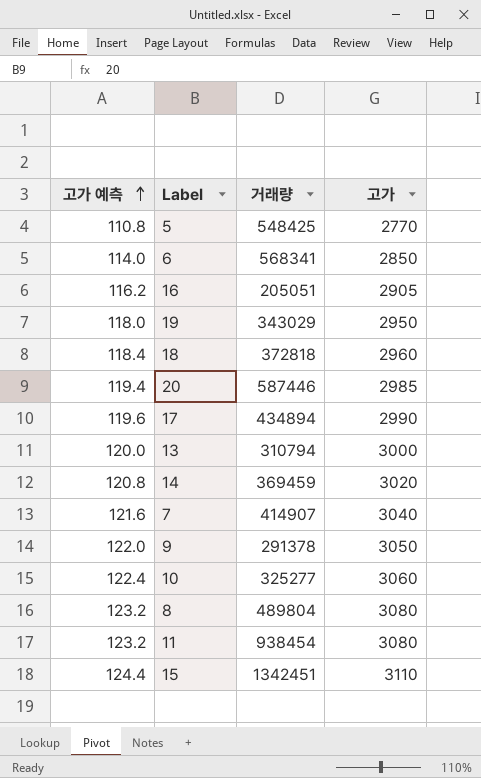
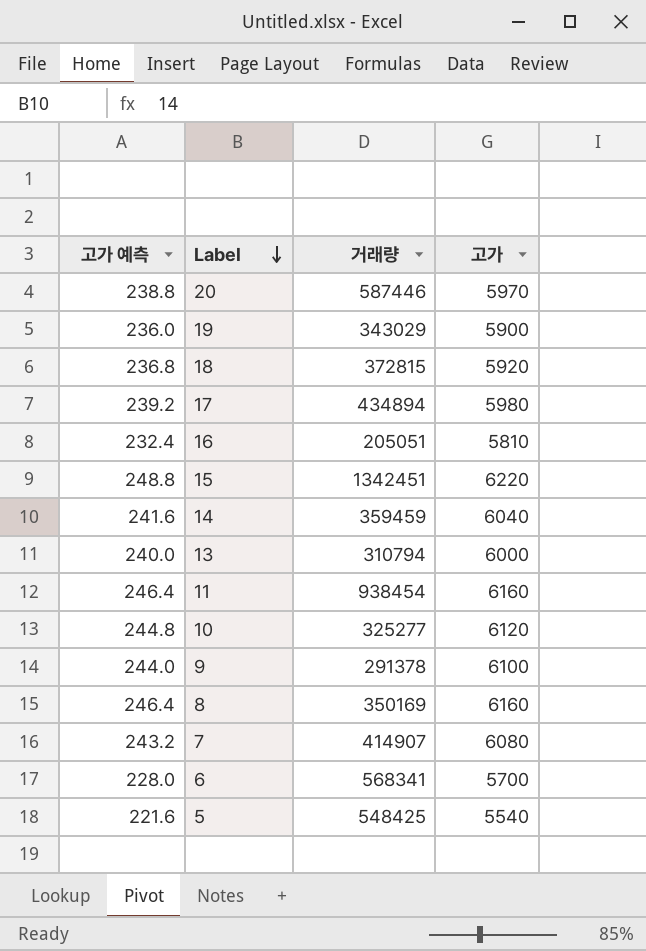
row order: 고가 예측 ascending -> Label descending
20 | 고가 예측: 119.4 -> 238.8
20 | 고가: 2985 -> 5970
19 | 고가 예측: 118.0 -> 236.0
19 | 고가: 2950 -> 5900
18 | 고가 예측: 118.4 -> 236.8
18 | 거래량: 372818 -> 372815
18 | 고가: 2960 -> 5920
17 | 고가 예측: 119.6 -> 239.2
17 | 고가: 2990 -> 5980
16 | 고가 예측: 116.2 -> 232.4
16 | 고가: 2905 -> 5810
15 | 고가 예측: 124.4 -> 248.8
15 | 고가: 3110 -> 6220
14 | 고가 예측: 120.8 -> 241.6
14 | 거래량: 369459 -> 359459
14 | 고가: 3020 -> 6040
13 | 고가 예측: 120.0 -> 240.0
13 | 고가: 3000 -> 6000
11 | 고가 예측: 123.2 -> 246.4
11 | 고가: 3080 -> 6160
10 | 고가 예측: 122.4 -> 244.8
10 | 고가: 3060 -> 6120
9 | 고가 예측: 122.0 -> 244.0
9 | 고가: 3050 -> 6100
8 | 고가 예측: 123.2 -> 246.4
8 | 거래량: 489804 -> 350169
8 | 고가: 3080 -> 6160
7 | 고가 예측: 121.6 -> 243.2
7 | 고가: 3040 -> 6080
6 | 고가 예측: 114.0 -> 228.0
6 | 고가: 2850 -> 5700
5 | 고가 예측: 110.8 -> 221.6
5 | 고가: 2770 -> 5540

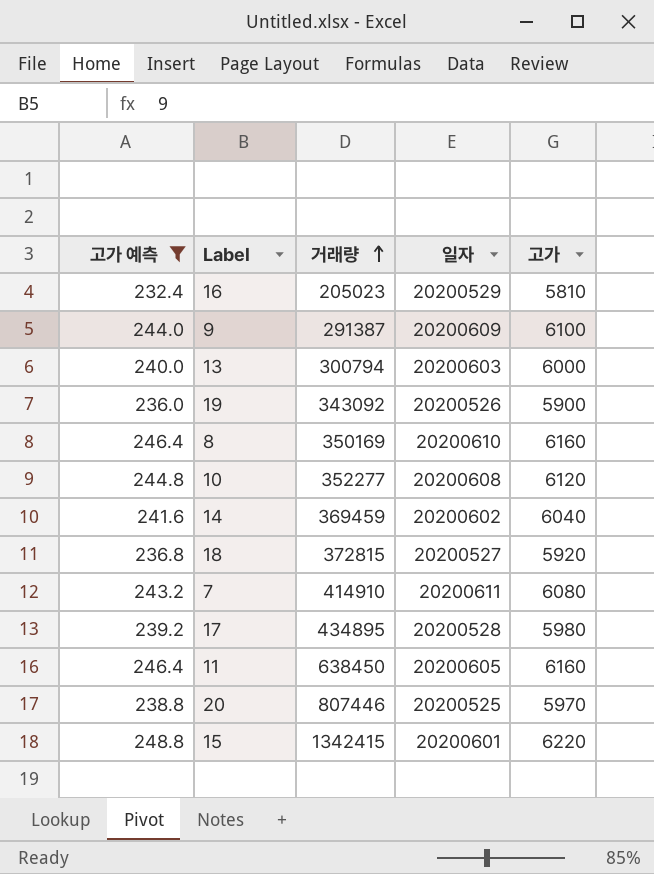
filter: none -> 고가 예측 >= 232.4
row order: Label descending -> 거래량 ascending
column 일자 | position: none -> 4
16 | 거래량: 205051 -> 205023
9 | 거래량: 291378 -> 291387
13 | 거래량: 310794 -> 300794
19 | 거래량: 343029 -> 343092
10 | 거래량: 325277 -> 352277
14 | 거래량: 359459 -> 369459
7 | 거래량: 414907 -> 414910
17 | 거래량: 434894 -> 434895
11 | 거래량: 938454 -> 638450
20 | 거래량: 587446 -> 807446
15 | 거래량: 1342451 -> 1342415

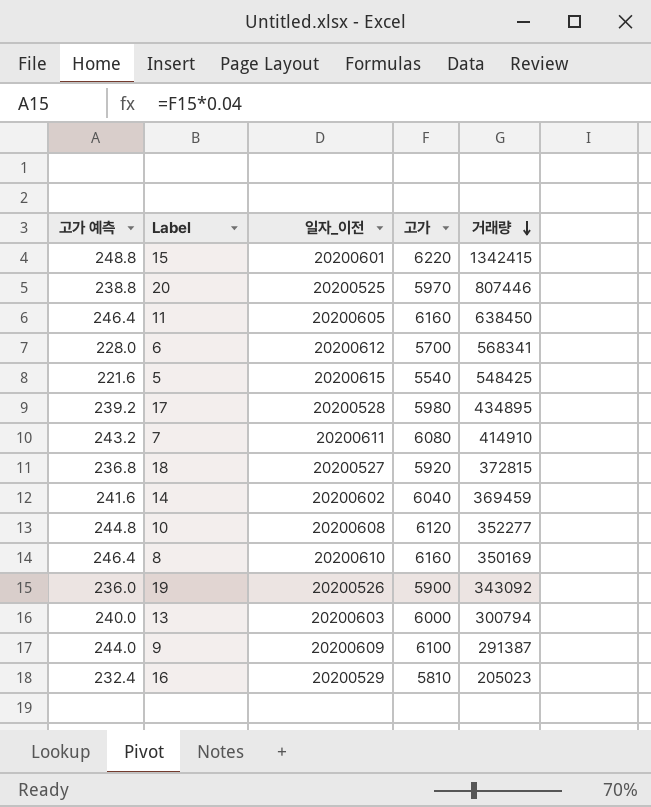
filter: 고가 예측 >= 232.4 -> none
row order: 거래량 ascending -> 거래량 descending
column name: 일자 -> 일자_이전
column 거래량 | position: 3 -> 5

